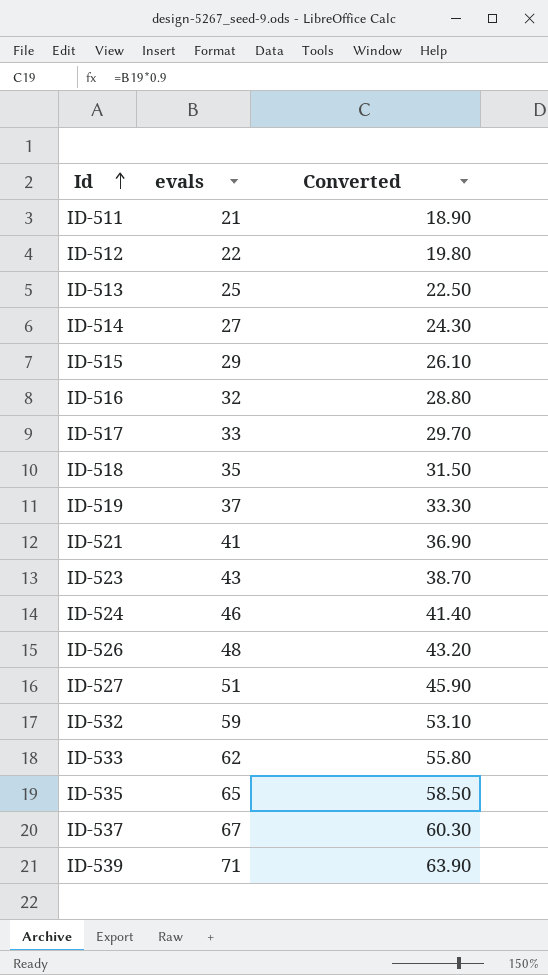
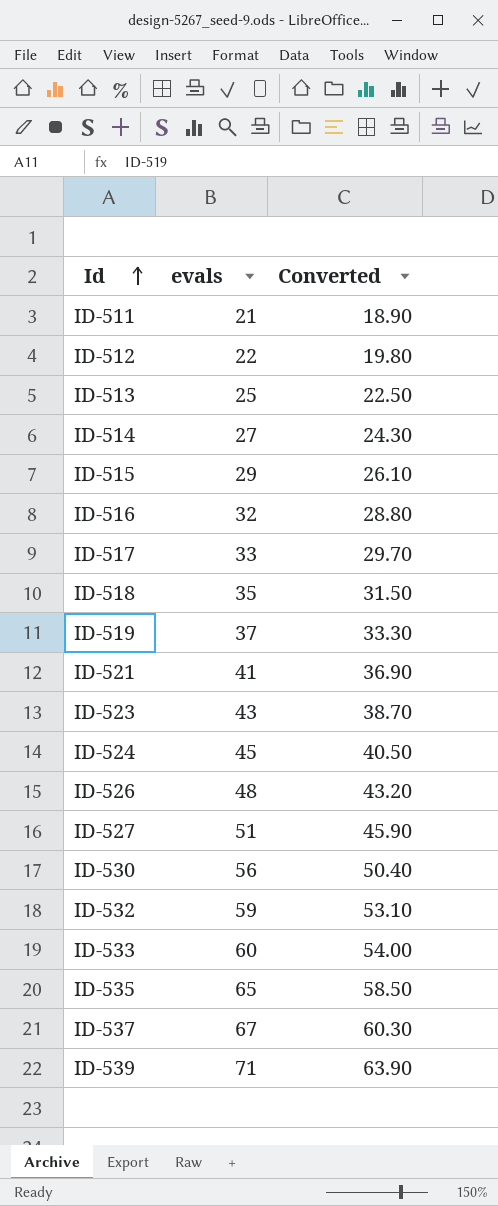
ID-524 | evals: 46 -> 45
ID-524 | Converted: 41.40 -> 40.50
row ID-530: none -> 56 | 50.40
ID-533 | evals: 62 -> 60
ID-533 | Converted: 55.80 -> 54.00

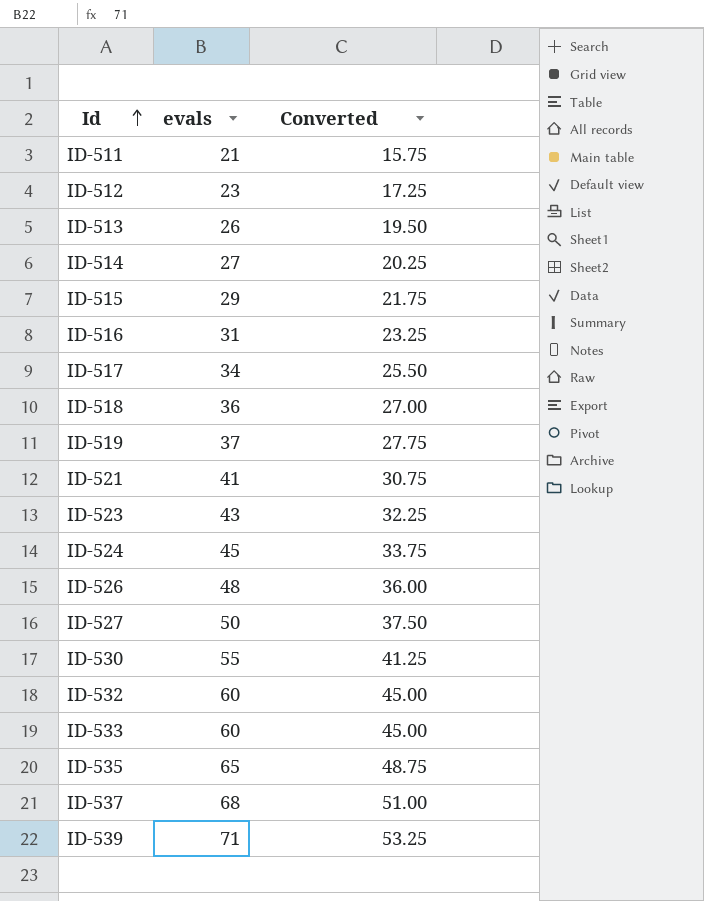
column Converted | formula: [evals] * 0.9 -> [evals] * 0.75
ID-512 | evals: 22 -> 23
ID-513 | evals: 25 -> 26
ID-516 | evals: 32 -> 31
ID-517 | evals: 33 -> 34
ID-518 | evals: 35 -> 36
ID-527 | evals: 51 -> 50
ID-530 | evals: 56 -> 55
ID-532 | evals: 59 -> 60
ID-537 | evals: 67 -> 68

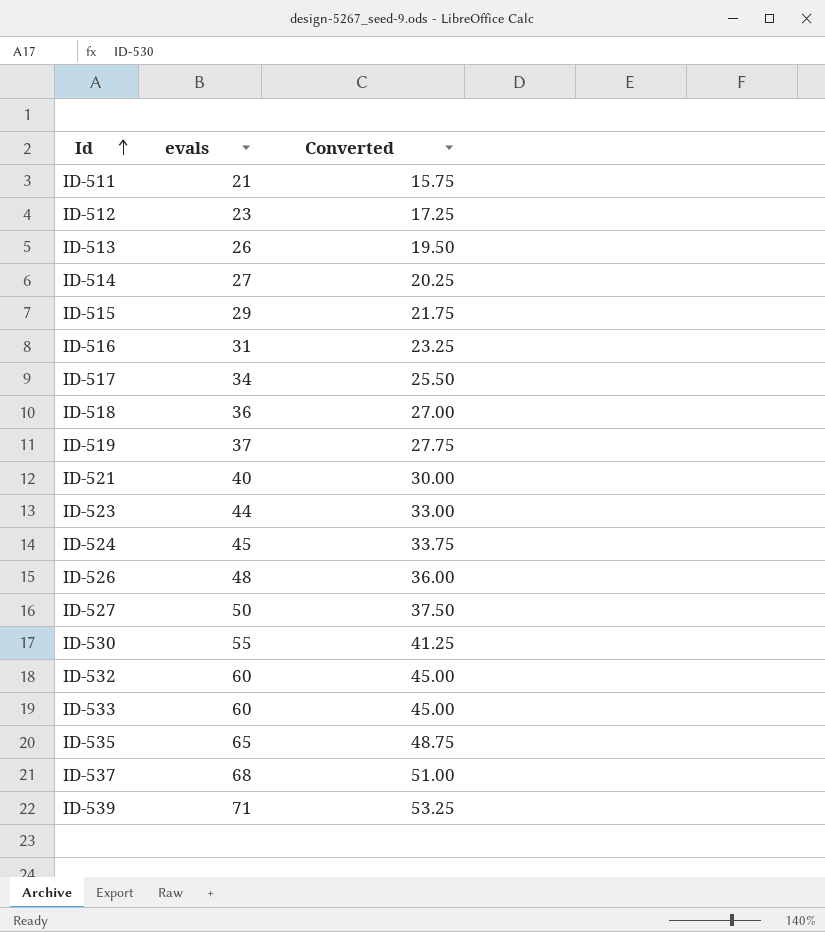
ID-521 | evals: 41 -> 40
ID-521 | Converted: 30.75 -> 30.00
ID-523 | evals: 43 -> 44
ID-523 | Converted: 32.25 -> 33.00

